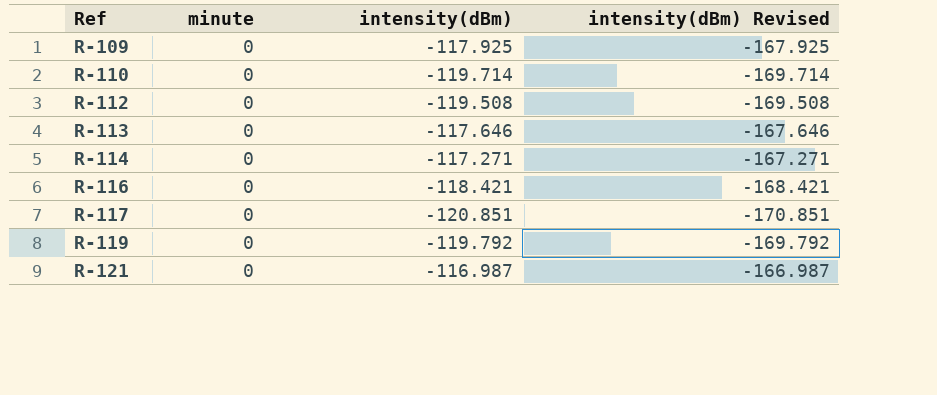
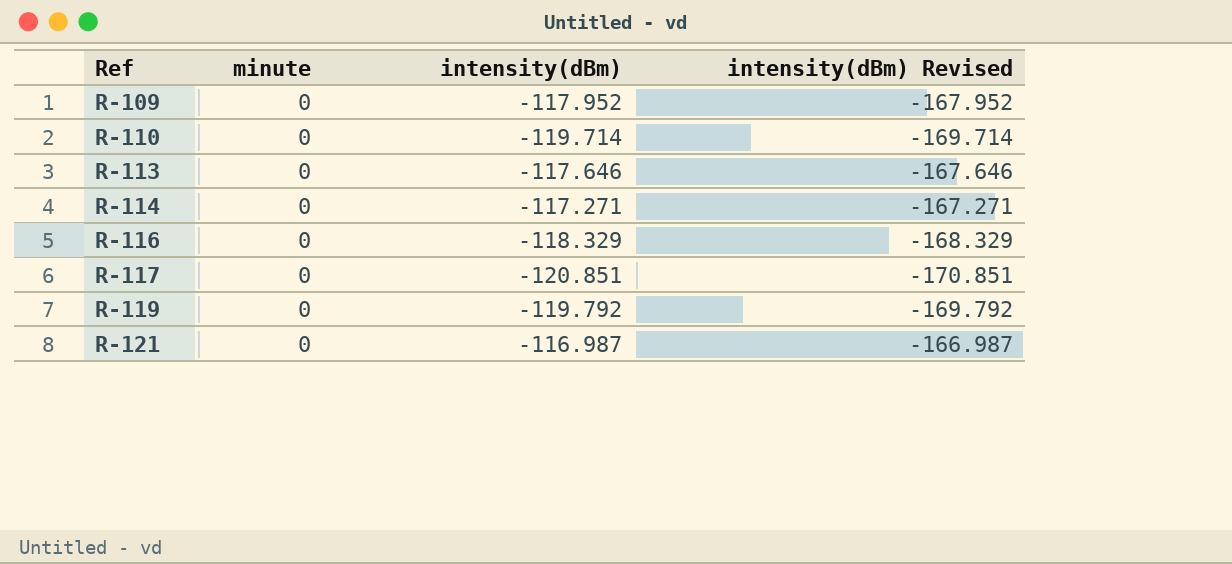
row R-112: 0 | -119.508 | -169.508 -> none
R-109 | intensity(dBm): -117.925 -> -117.952
R-109 | intensity(dBm) Revised: -167.925 -> -167.952
R-116 | intensity(dBm): -118.421 -> -118.329
R-116 | intensity(dBm) Revised: -168.421 -> -168.329

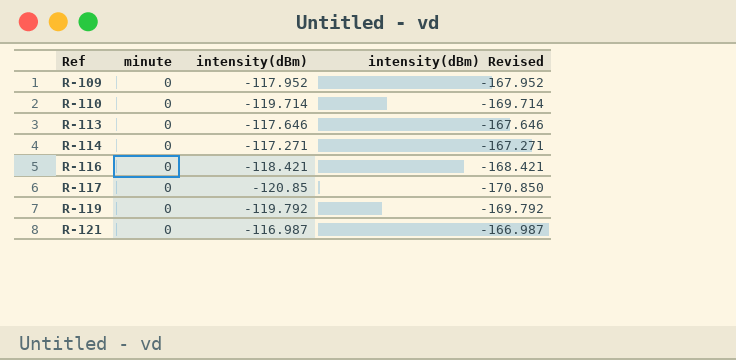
R-116 | intensity(dBm): -118.329 -> -118.421
R-116 | intensity(dBm) Revised: -168.329 -> -168.421
R-117 | intensity(dBm): -120.851 -> -120.85
R-117 | intensity(dBm) Revised: -170.851 -> -170.850

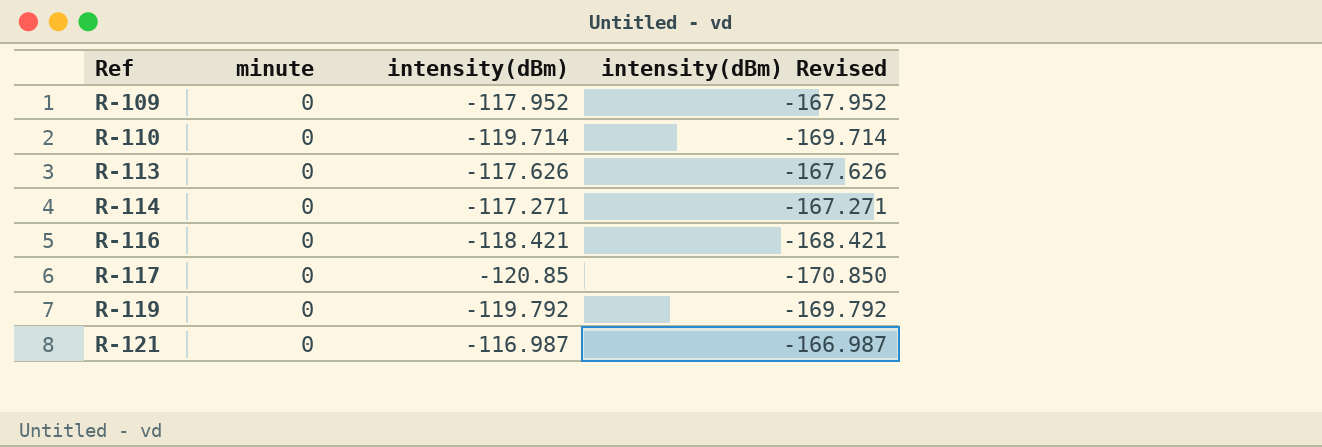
R-113 | intensity(dBm): -117.646 -> -117.626
R-113 | intensity(dBm) Revised: -167.646 -> -167.626

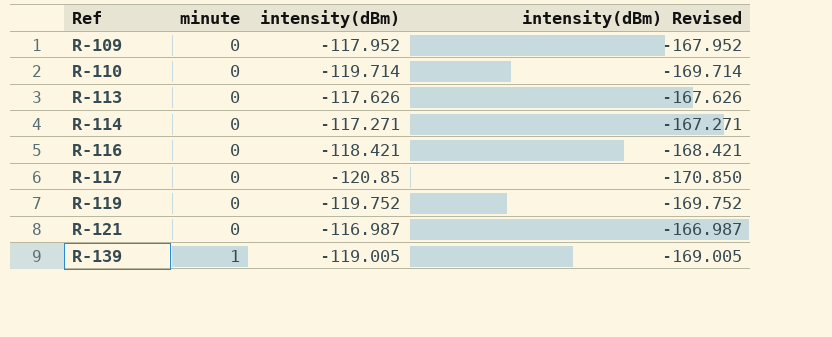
R-119 | intensity(dBm): -119.792 -> -119.752
R-119 | intensity(dBm) Revised: -169.792 -> -169.752
row R-139: none -> 1 | -119.005 | -169.005

